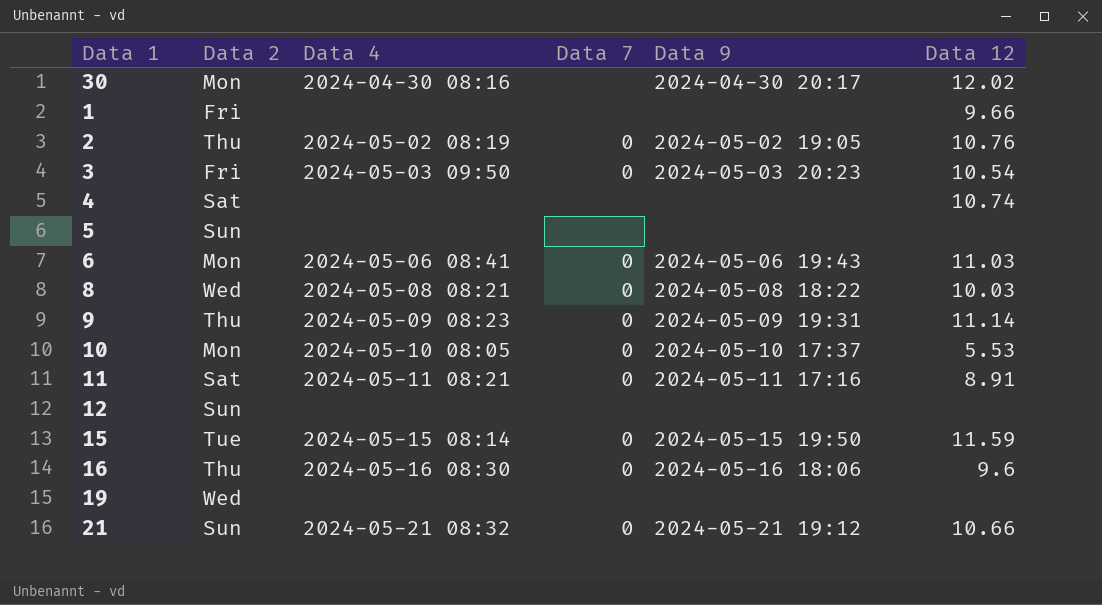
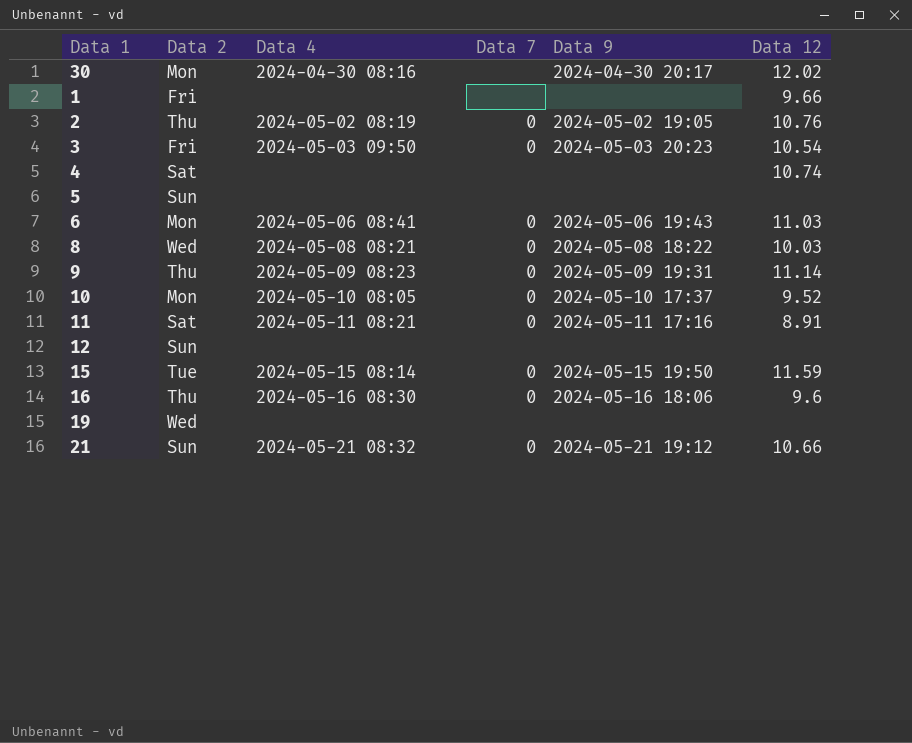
10 | Data 12: 5.53 -> 9.52

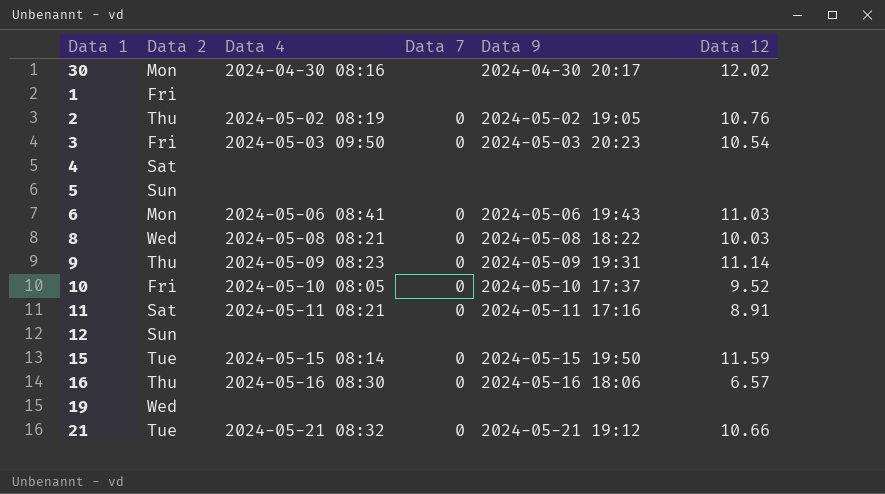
1 | Data 12: 9.66 -> none
4 | Data 12: 10.74 -> none
10 | Data 2: Mon -> Fri
16 | Data 12: 9.6 -> 6.57
21 | Data 2: Sun -> Tue

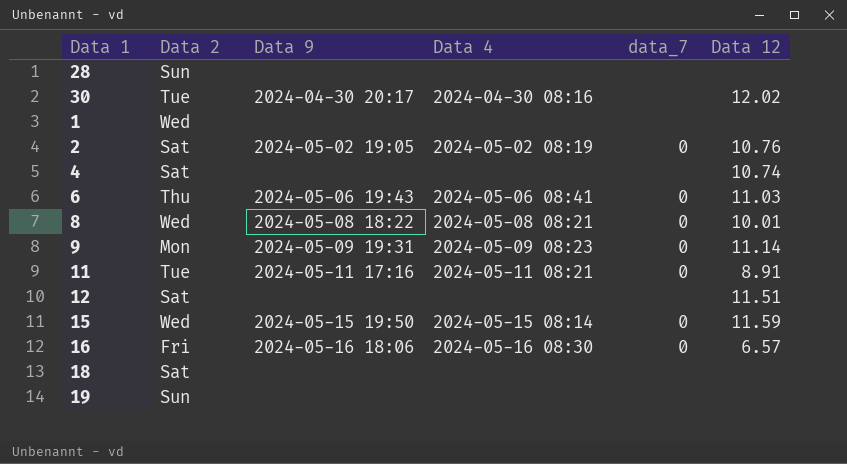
column Data 9 | position: 5 -> 3
column name: Data 7 -> data_7
row 3: Fri | 2024-05-03 09:50 | 0 | 2024-05-03 20:23 | 10.54 -> none
row 5: Sun | none | none | none | none -> none
row 10: Fri | 2024-05-10 08:05 | 0 | 2024-05-10 17:37 | 9.52 -> none
row 21: Tue | 2024-05-21 08:32 | 0 | 2024-05-21 19:12 | 10.66 -> none
row 28: none -> Sun | none | none | none | none
30 | Data 2: Mon -> Tue
1 | Data 2: Fri -> Wed
2 | Data 2: Thu -> Sat
4 | Data 12: none -> 10.74
6 | Data 2: Mon -> Thu
8 | Data 12: 10.03 -> 10.01
9 | Data 2: Thu -> Mon
11 | Data 2: Sat -> Tue
12 | Data 2: Sun -> Sat
12 | Data 12: none -> 11.51
15 | Data 2: Tue -> Wed
16 | Data 2: Thu -> Fri
row 18: none -> Sat | none | none | none | none
19 | Data 2: Wed -> Sun

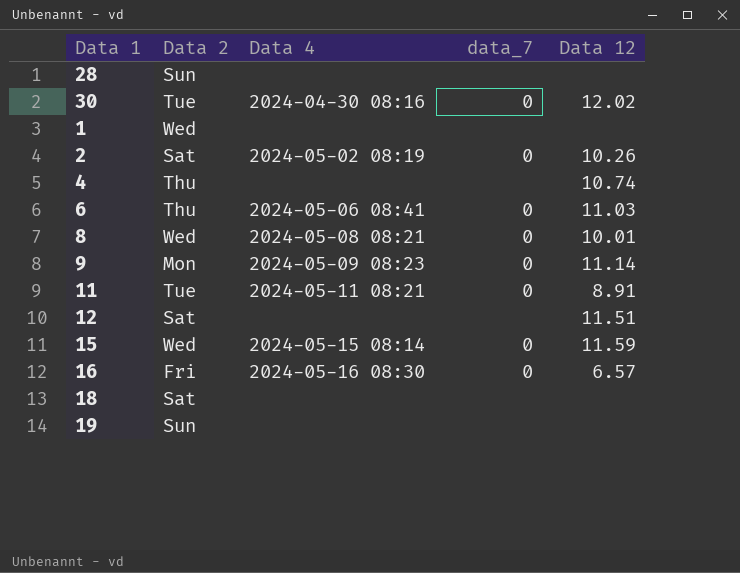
column Data 9 | position: 3 -> none
30 | data_7: none -> 0
2 | Data 12: 10.76 -> 10.26
4 | Data 2: Sat -> Thu

